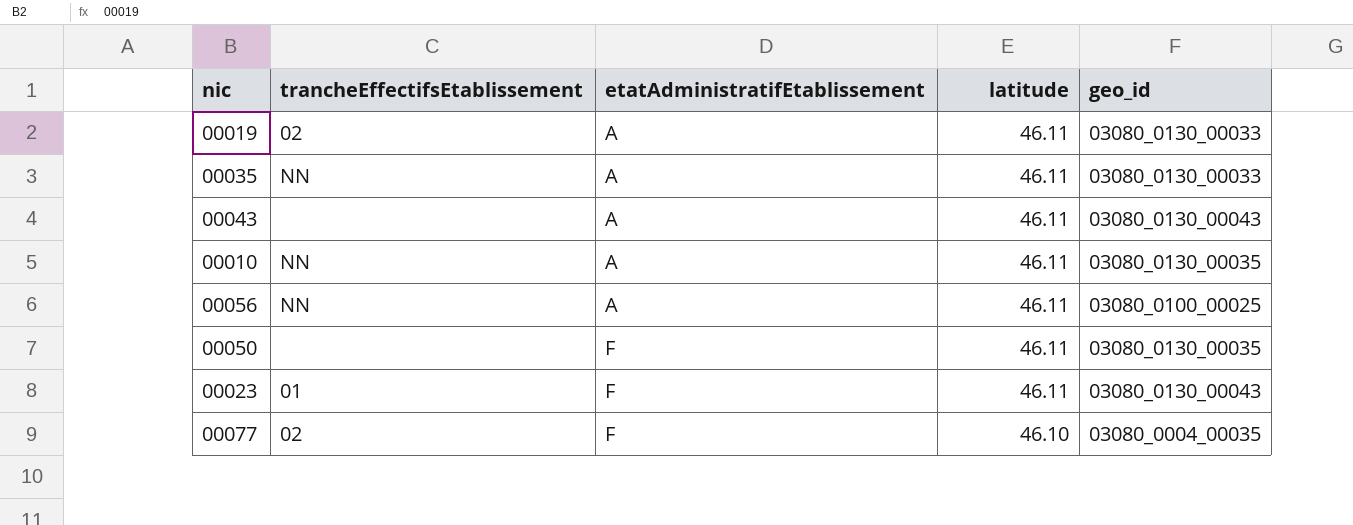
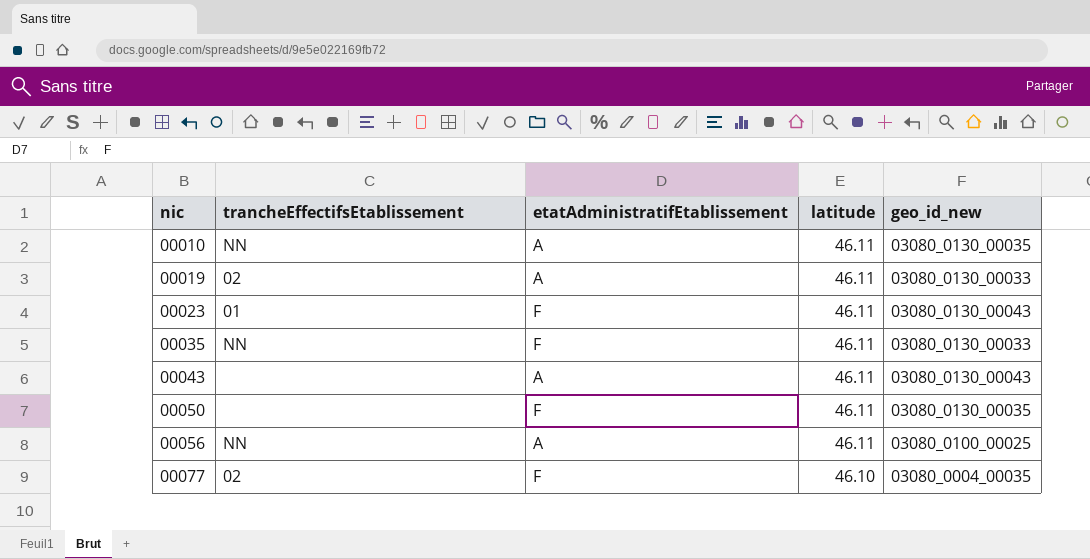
row order: etatAdministratifEtablissement ascending -> nic ascending
column name: geo_id -> geo_id_new
00035 | etatAdministratifEtablissement: A -> F

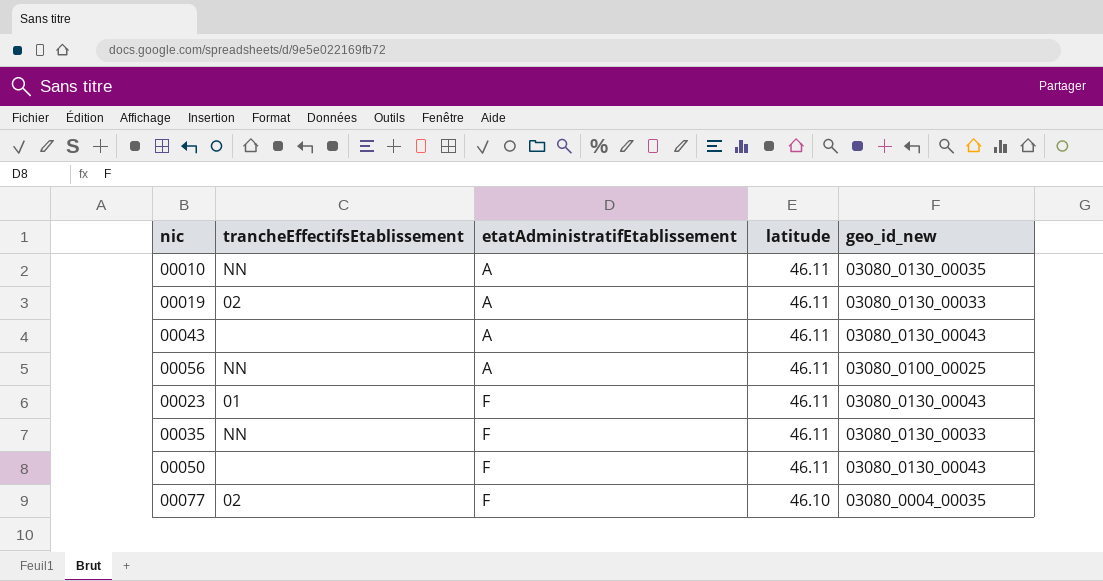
row order: nic ascending -> etatAdministratifEtablissement ascending
00050 | geo_id_new: 03080_0130_00035 -> 03080_0130_00043

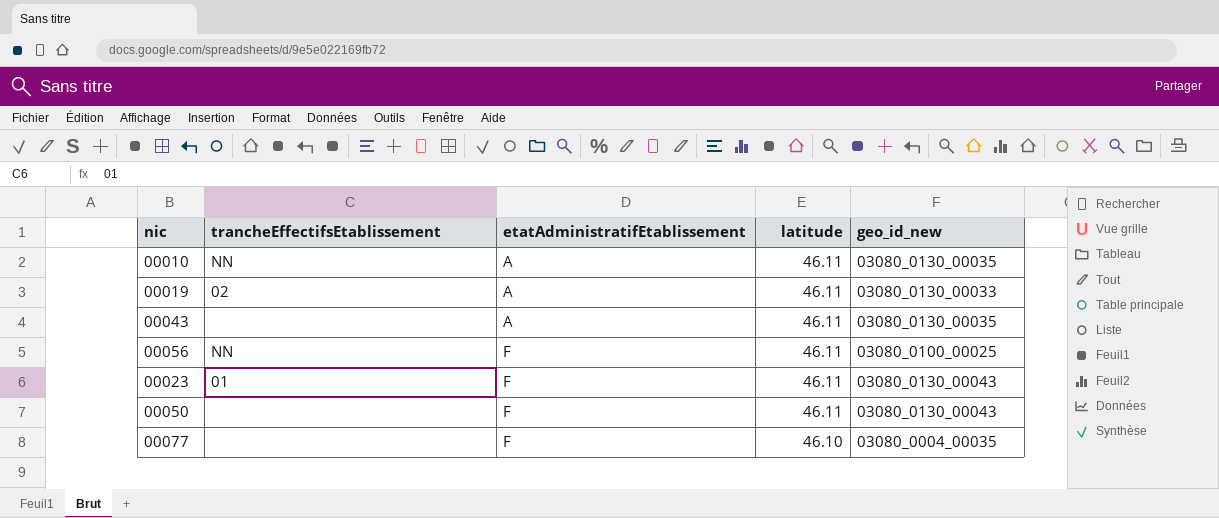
row 00035: NN | F | 46.11 | 03080_0130_00033 -> none
00043 | geo_id_new: 03080_0130_00043 -> 03080_0130_00035
00056 | etatAdministratifEtablissement: A -> F
00077 | trancheEffectifsEtablissement: 02 -> none

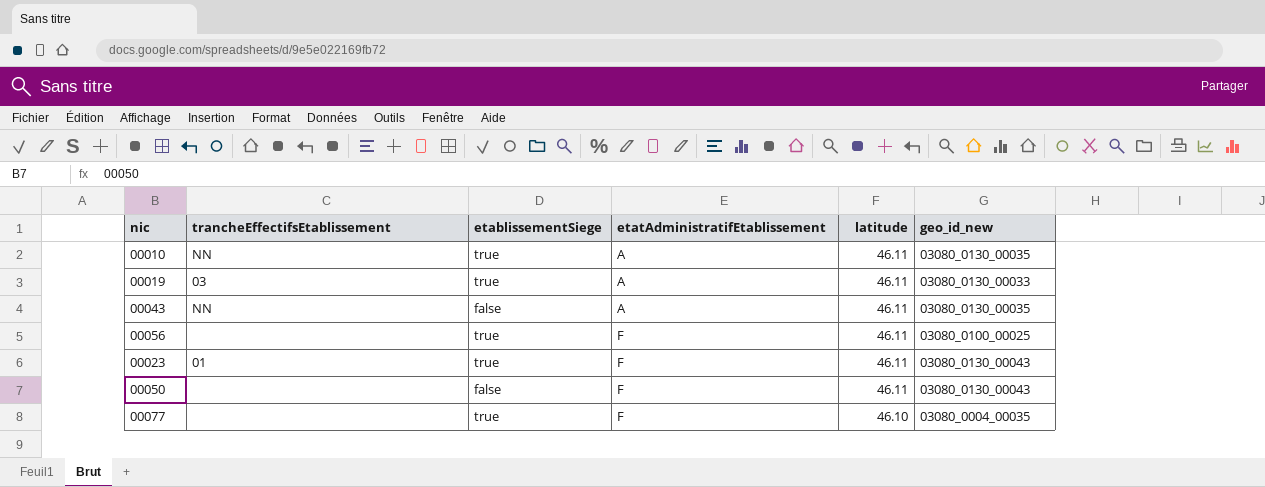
column etablissementSiege | position: none -> 3
00019 | trancheEffectifsEtablissement: 02 -> 03
00043 | trancheEffectifsEtablissement: none -> NN
00056 | trancheEffectifsEtablissement: NN -> none

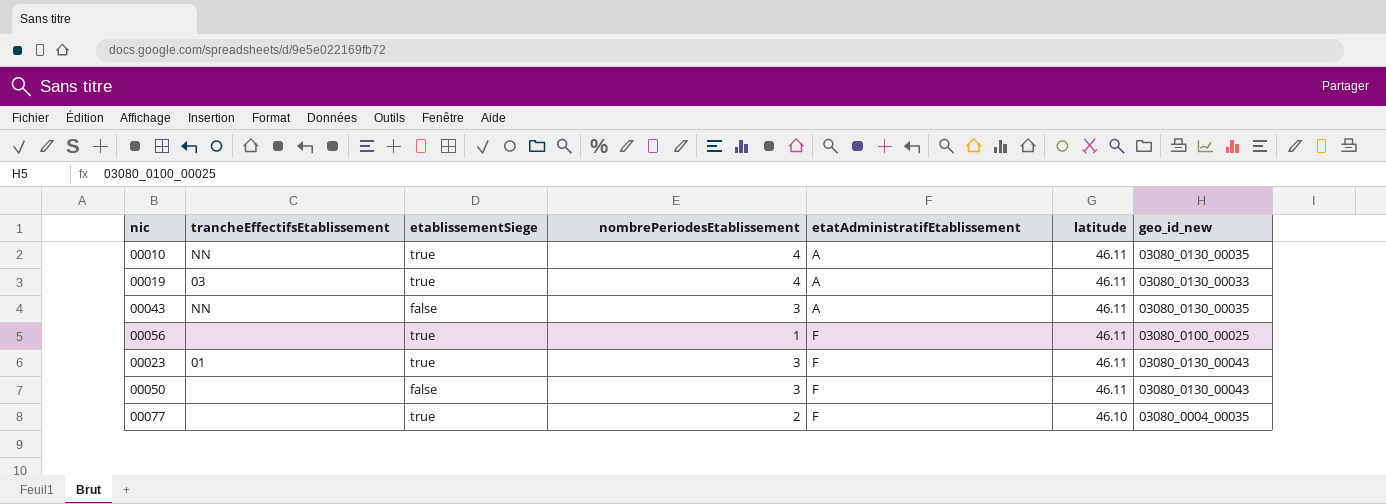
column nombrePeriodesEtablissement | position: none -> 4

